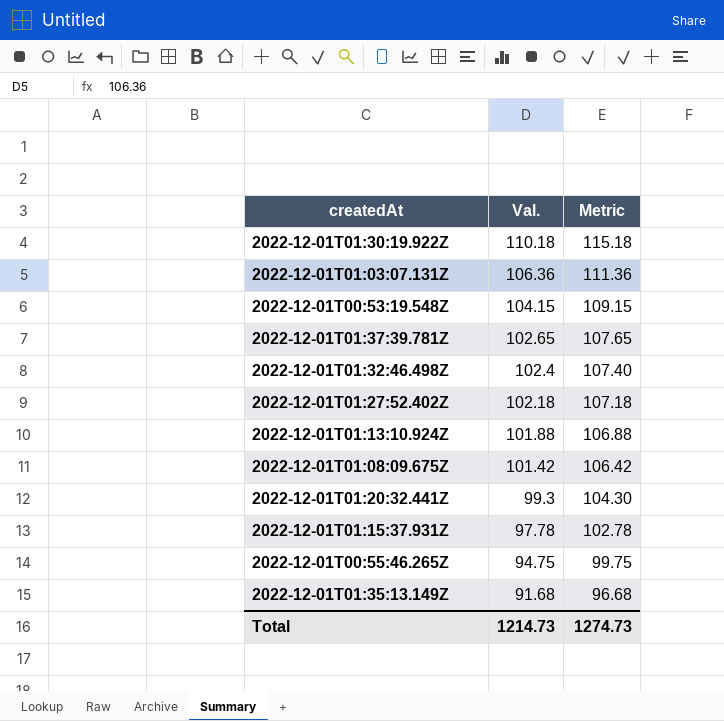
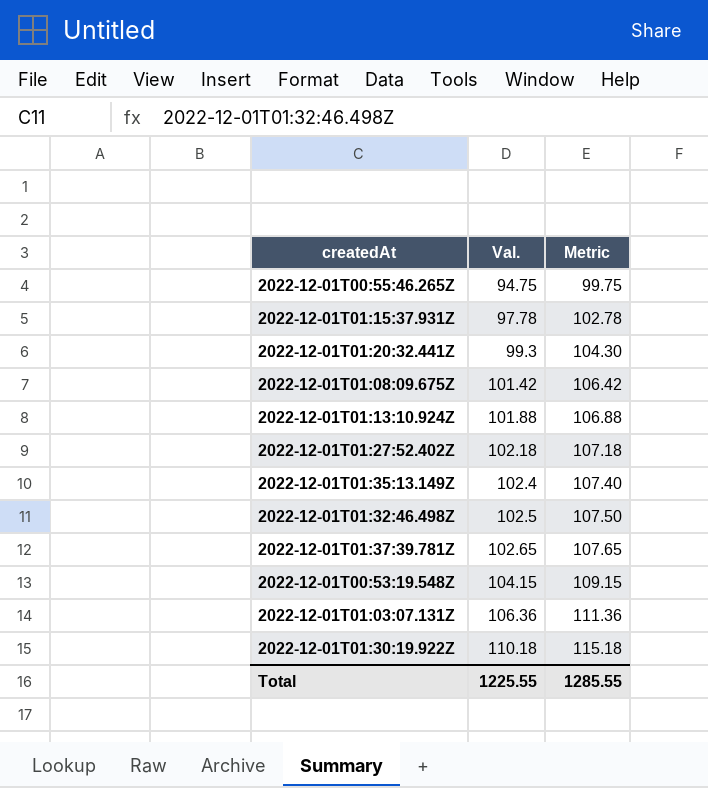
row order: Val. descending -> Val. ascending
2022-12-01T01:35:13.149Z | Val.: 91.68 -> 102.4
2022-12-01T01:35:13.149Z | Metric: 96.68 -> 107.40
2022-12-01T01:32:46.498Z | Val.: 102.4 -> 102.5
2022-12-01T01:32:46.498Z | Metric: 107.40 -> 107.50
Total | Val.: 1214.73 -> 1225.55
Total | Metric: 1274.73 -> 1285.55

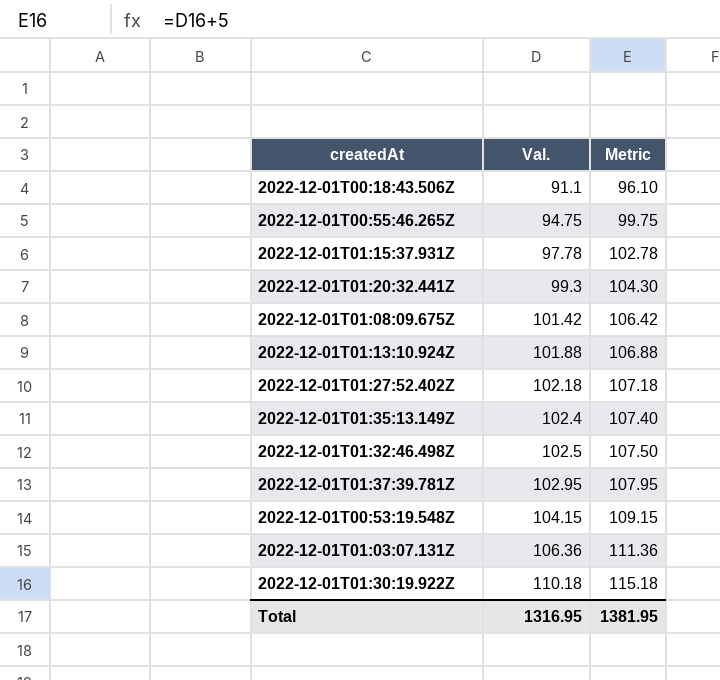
row 2022-12-01T00:18:43.506Z: none -> 91.1 | 96.10
2022-12-01T01:37:39.781Z | Val.: 102.65 -> 102.95
2022-12-01T01:37:39.781Z | Metric: 107.65 -> 107.95
Total | Val.: 1225.55 -> 1316.95
Total | Metric: 1285.55 -> 1381.95

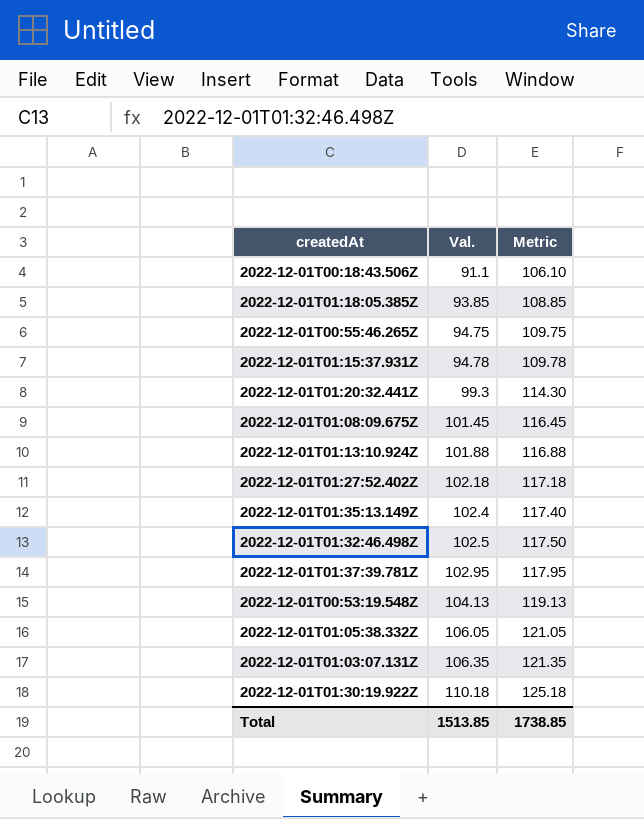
column Metric | formula: [Val.] + 5 -> [Val.] + 15
row 2022-12-01T01:18:05.385Z: none -> 93.85 | 108.85
2022-12-01T01:15:37.931Z | Val.: 97.78 -> 94.78
2022-12-01T01:08:09.675Z | Val.: 101.42 -> 101.45
2022-12-01T00:53:19.548Z | Val.: 104.15 -> 104.13
row 2022-12-01T01:05:38.332Z: none -> 106.05 | 121.05
2022-12-01T01:03:07.131Z | Val.: 106.36 -> 106.35
Total | Val.: 1316.95 -> 1513.85
Total | Metric: 1381.95 -> 1738.85

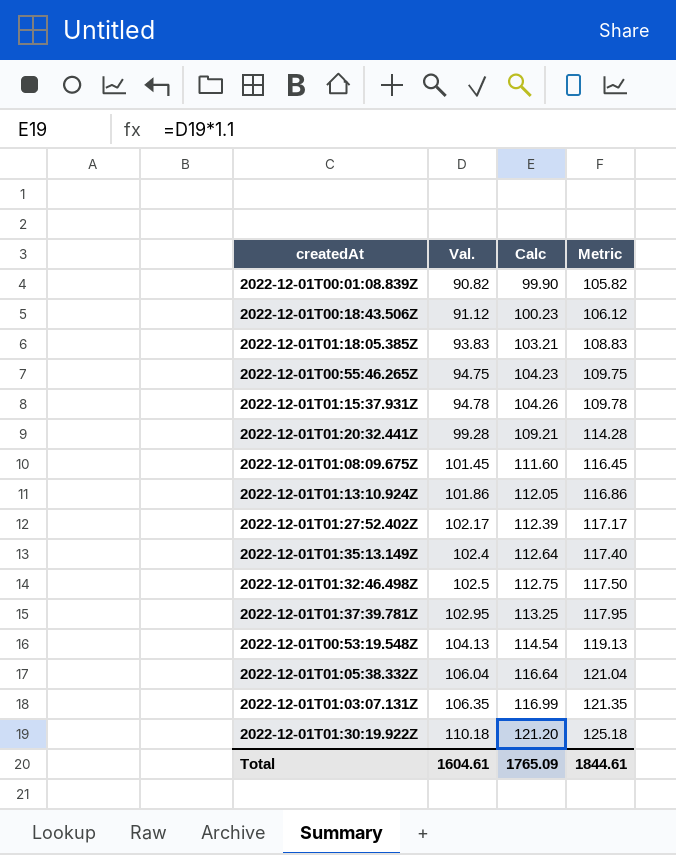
column Calc | formula: none -> [Val.] * 1.1
row 2022-12-01T00:01:08.839Z: none -> 90.82 | 99.90 | 105.82
2022-12-01T00:18:43.506Z | Val.: 91.1 -> 91.12
2022-12-01T00:18:43.506Z | Metric: 106.10 -> 106.12
2022-12-01T01:18:05.385Z | Val.: 93.85 -> 93.83
2022-12-01T01:18:05.385Z | Metric: 108.85 -> 108.83
2022-12-01T01:20:32.441Z | Val.: 99.3 -> 99.28
2022-12-01T01:20:32.441Z | Metric: 114.30 -> 114.28
2022-12-01T01:13:10.924Z | Val.: 101.88 -> 101.86
2022-12-01T01:13:10.924Z | Metric: 116.88 -> 116.86
2022-12-01T01:27:52.402Z | Val.: 102.18 -> 102.17
2022-12-01T01:27:52.402Z | Metric: 117.18 -> 117.17
2022-12-01T01:05:38.332Z | Val.: 106.05 -> 106.04
2022-12-01T01:05:38.332Z | Metric: 121.05 -> 121.04
Total | Val.: 1513.85 -> 1604.61
Total | Metric: 1738.85 -> 1844.61

